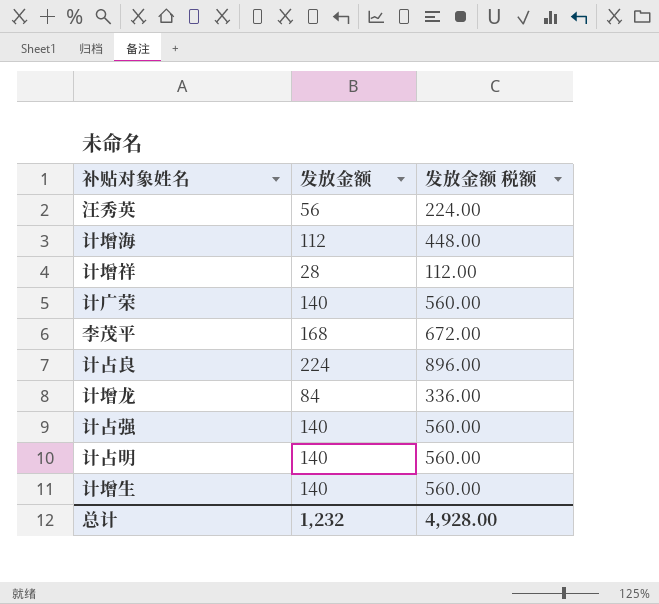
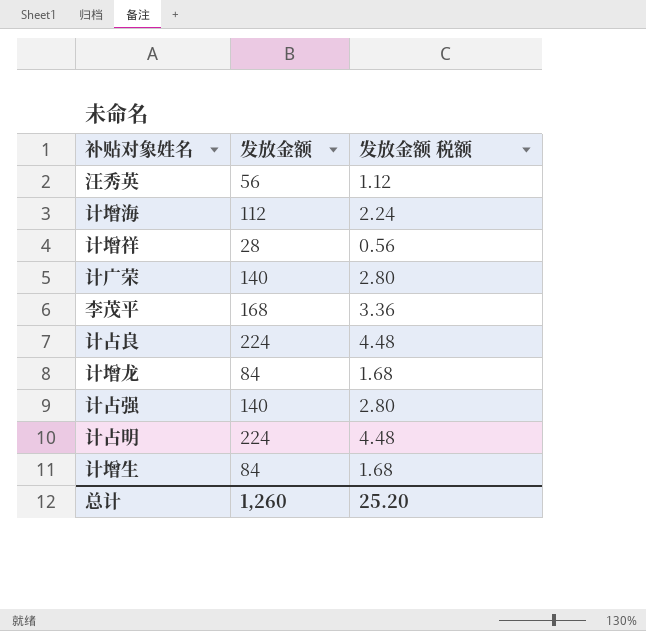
column 发放金额 税额 | formula: [发放金额] * 4 -> [发放金额] * 0.02
计占明 | 发放金额: 140 -> 224
计增生 | 发放金额: 140 -> 84
总计 | 发放金额: 1,232 -> 1,260
总计 | 发放金额 税额: 4,928.00 -> 25.20

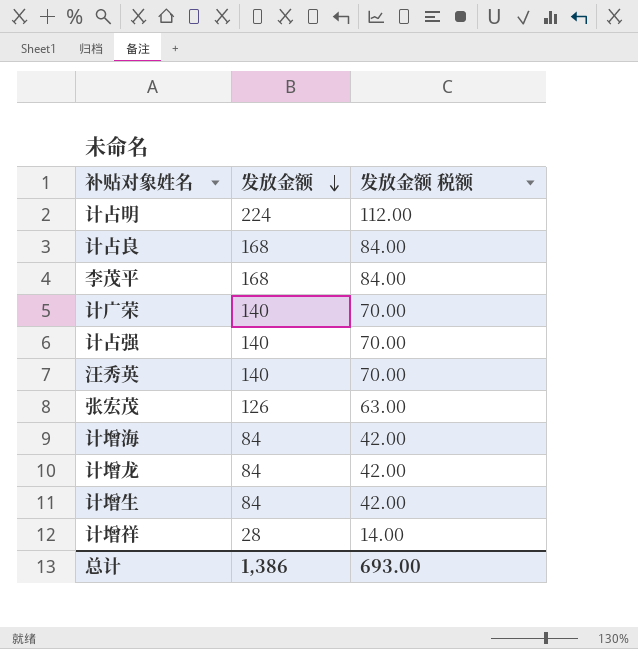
row order: none -> 发放金额 descending
column 发放金额 税额 | formula: [发放金额] * 0.02 -> [发放金额] * 0.5
计占良 | 发放金额: 224 -> 168
汪秀英 | 发放金额: 56 -> 140
row 张宏茂: none -> 126 | 63.00
计增海 | 发放金额: 112 -> 84
总计 | 发放金额: 1,260 -> 1,386
总计 | 发放金额 税额: 25.20 -> 693.00

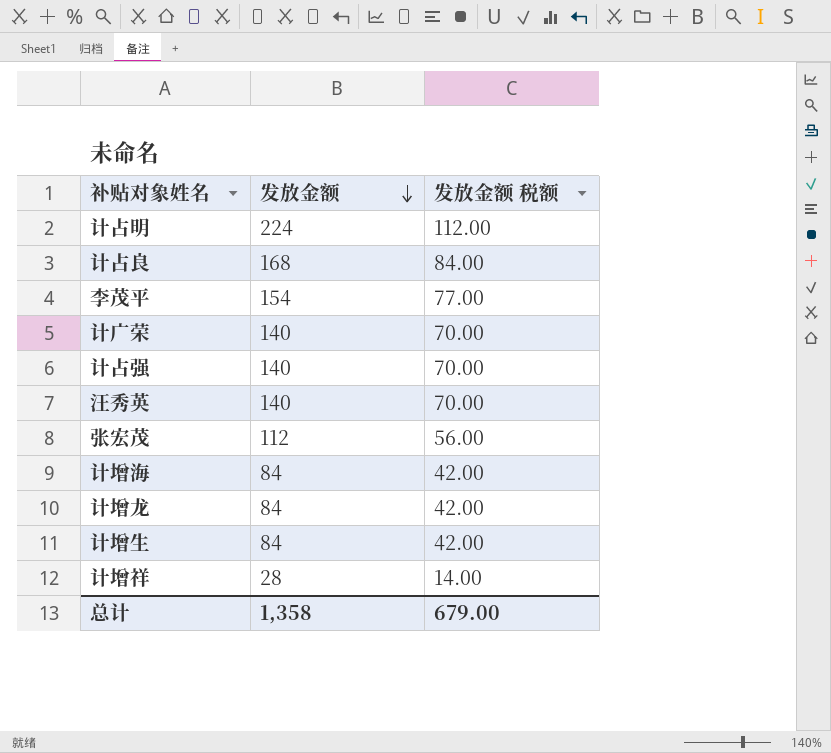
李茂平 | 发放金额: 168 -> 154
李茂平 | 发放金额 税额: 84.00 -> 77.00
张宏茂 | 发放金额: 126 -> 112
张宏茂 | 发放金额 税额: 63.00 -> 56.00
总计 | 发放金额: 1,386 -> 1,358
总计 | 发放金额 税额: 693.00 -> 679.00

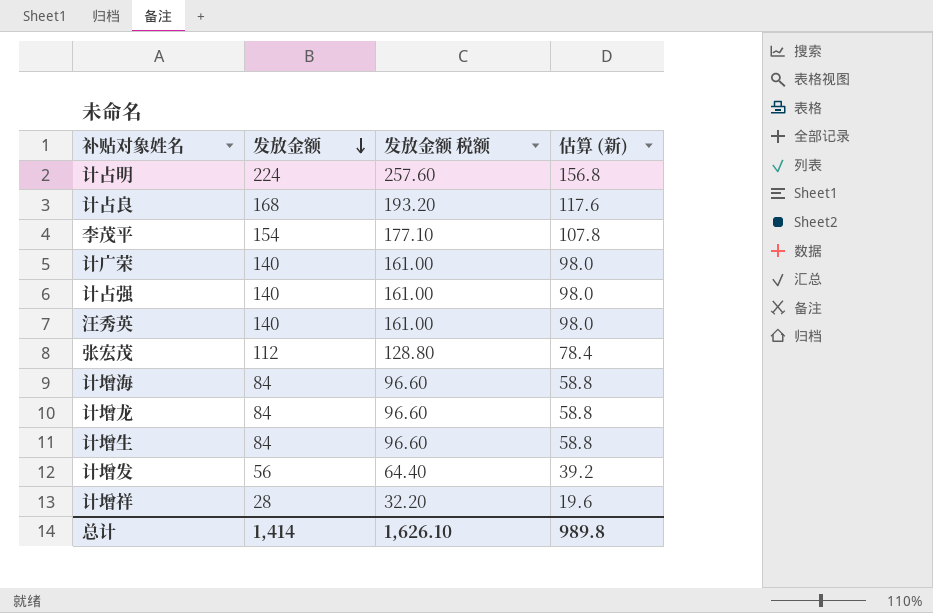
column 发放金额 税额 | formula: [发放金额] * 0.5 -> [发放金额] * 1.15
column 估算 (新) | formula: none -> [发放金额] * 0.7
row 计增发: none -> 56 | 64.40 | 39.2
总计 | 发放金额: 1,358 -> 1,414
总计 | 发放金额 税额: 679.00 -> 1,626.10

